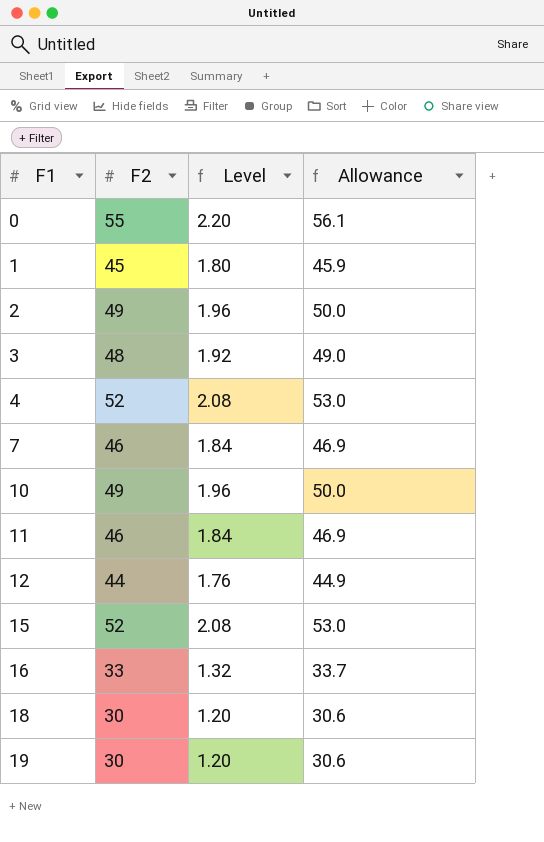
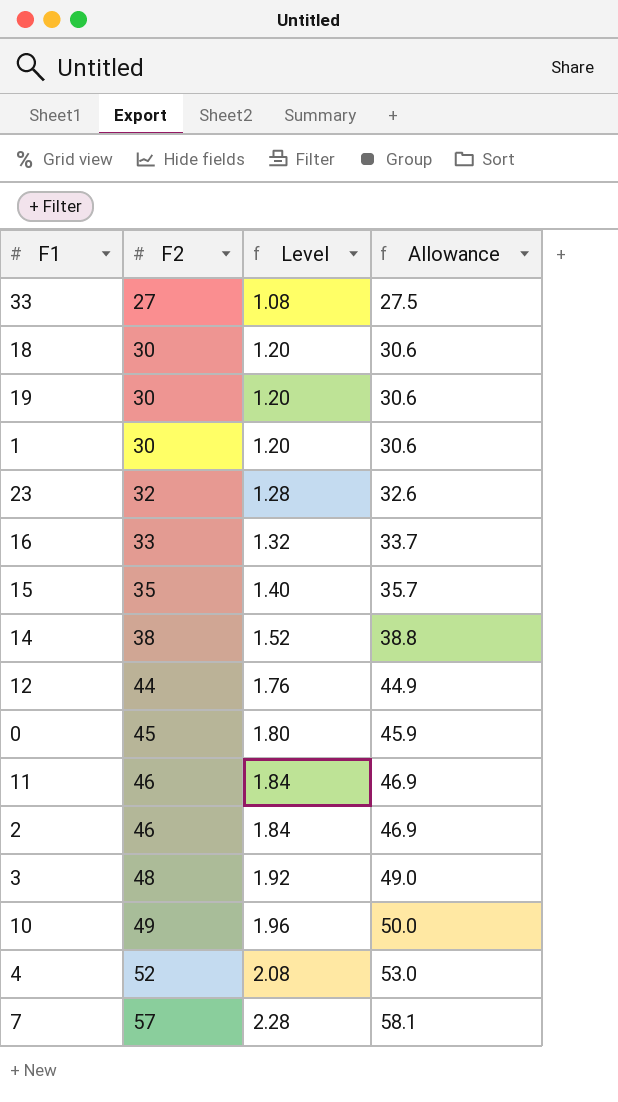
row order: F1 ascending -> F2 ascending
row 33: none -> 27 | 1.08 | 27.5
1 | F2: 45 -> 30
1 | Level: 1.80 -> 1.20
1 | Allowance: 45.9 -> 30.6
row 23: none -> 32 | 1.28 | 32.6
15 | F2: 52 -> 35
15 | Level: 2.08 -> 1.40
15 | Allowance: 53.0 -> 35.7
row 14: none -> 38 | 1.52 | 38.8
0 | F2: 55 -> 45
0 | Level: 2.20 -> 1.80
0 | Allowance: 56.1 -> 45.9
2 | F2: 49 -> 46
2 | Level: 1.96 -> 1.84
2 | Allowance: 50.0 -> 46.9
7 | F2: 46 -> 57
7 | Level: 1.84 -> 2.28
7 | Allowance: 46.9 -> 58.1

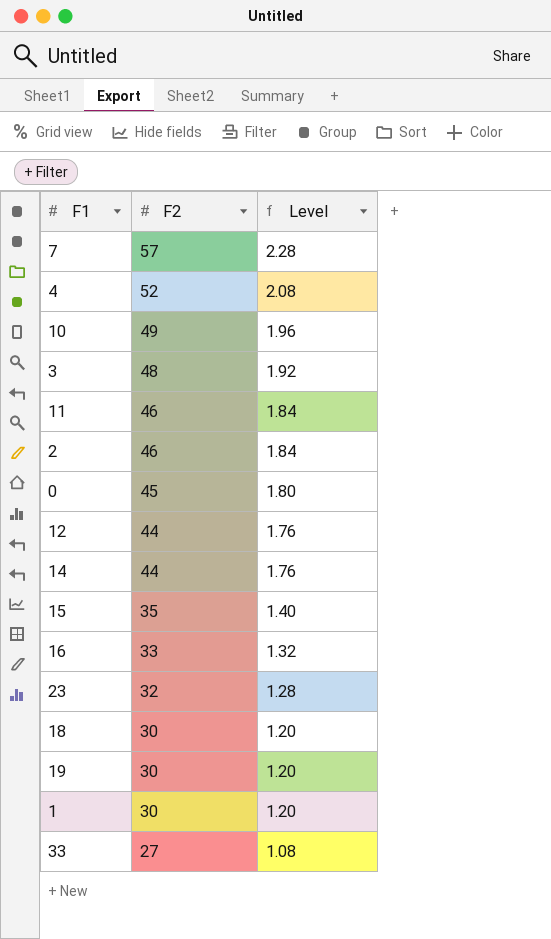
row order: F2 ascending -> F2 descending
column Allowance | formula: [F2] * 1.02 -> none
14 | F2: 38 -> 44
14 | Level: 1.52 -> 1.76

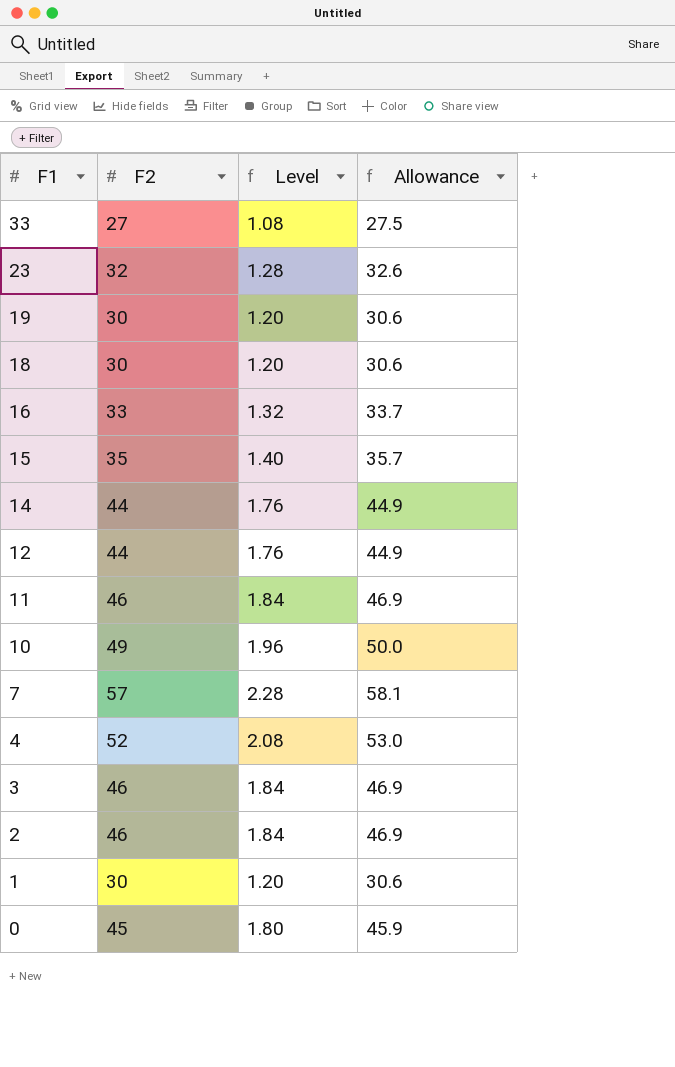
row order: F2 descending -> F1 descending
column Allowance | formula: none -> [F2] * 1.02
3 | F2: 48 -> 46
3 | Level: 1.92 -> 1.84

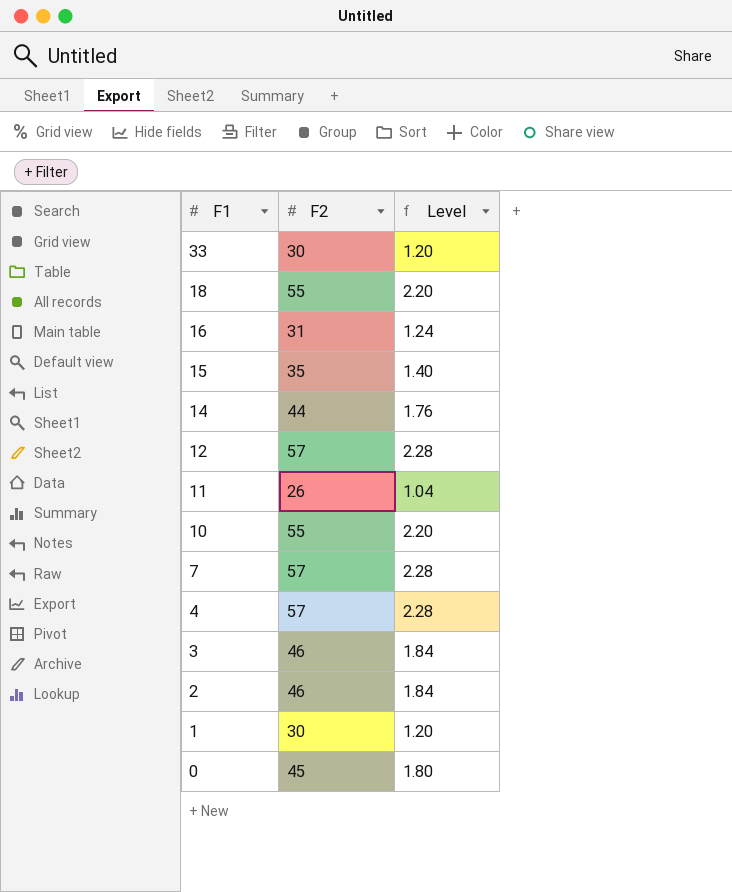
column Allowance | formula: [F2] * 1.02 -> none
row 23: 32 | 1.28 | 32.6 -> none
row 19: 30 | 1.20 | 30.6 -> none
33 | F2: 27 -> 30
33 | Level: 1.08 -> 1.20
18 | F2: 30 -> 55
18 | Level: 1.20 -> 2.20
16 | F2: 33 -> 31
16 | Level: 1.32 -> 1.24
12 | F2: 44 -> 57
12 | Level: 1.76 -> 2.28
11 | F2: 46 -> 26
11 | Level: 1.84 -> 1.04
10 | F2: 49 -> 55
10 | Level: 1.96 -> 2.20
4 | F2: 52 -> 57
4 | Level: 2.08 -> 2.28

